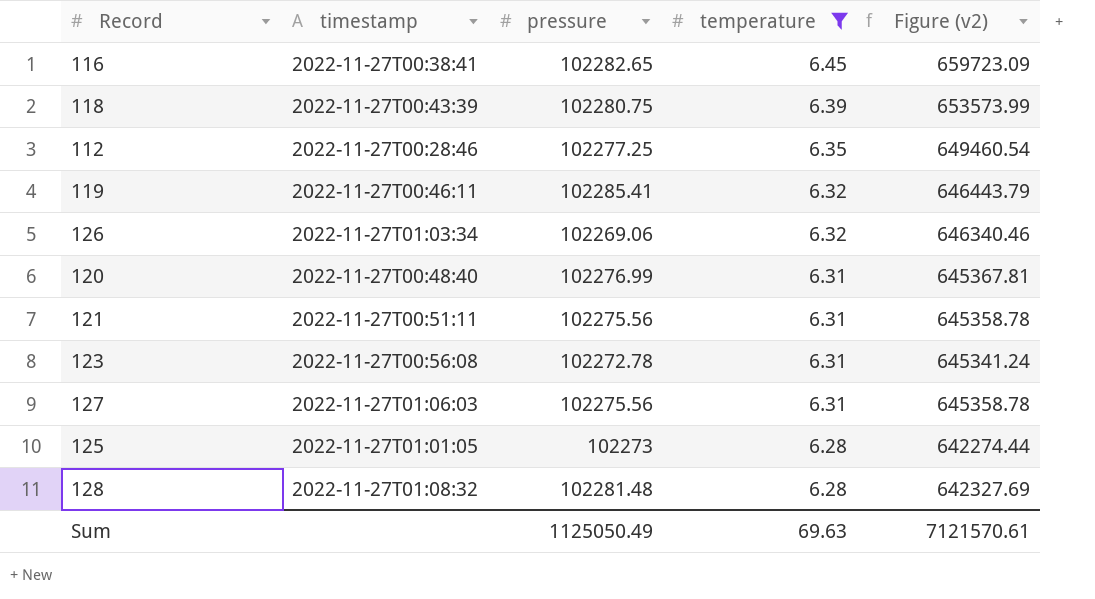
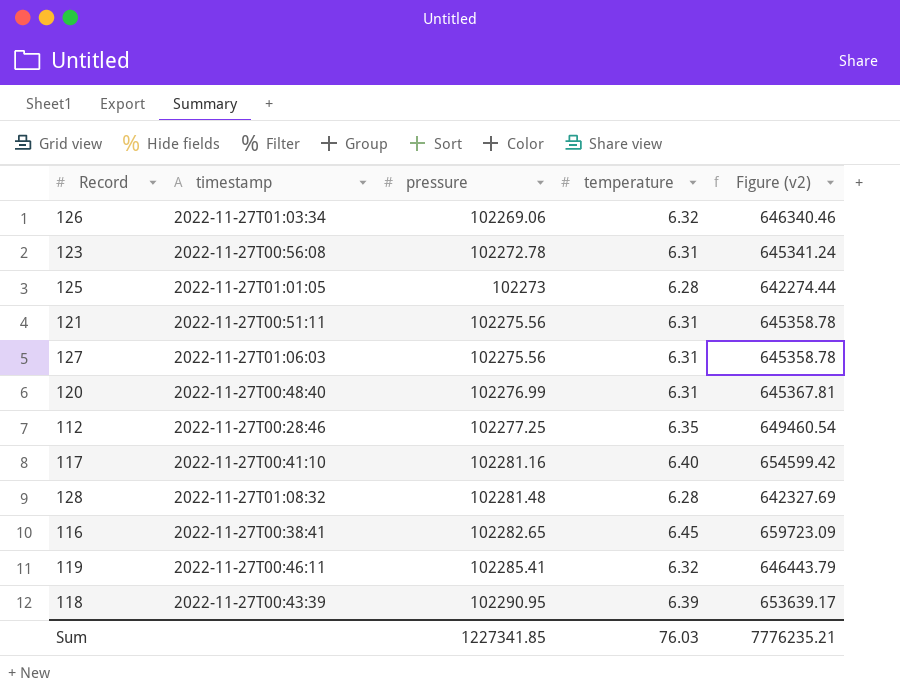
filter: temperature != 6.40 -> none
row order: temperature descending -> pressure ascending
118 | pressure: 102280.75 -> 102290.95
118 | Figure (v2): 653573.99 -> 653639.17
Sum | pressure: 1125050.49 -> 1227341.85
Sum | temperature: 69.63 -> 76.03
Sum | Figure (v2): 7121570.61 -> 7776235.21

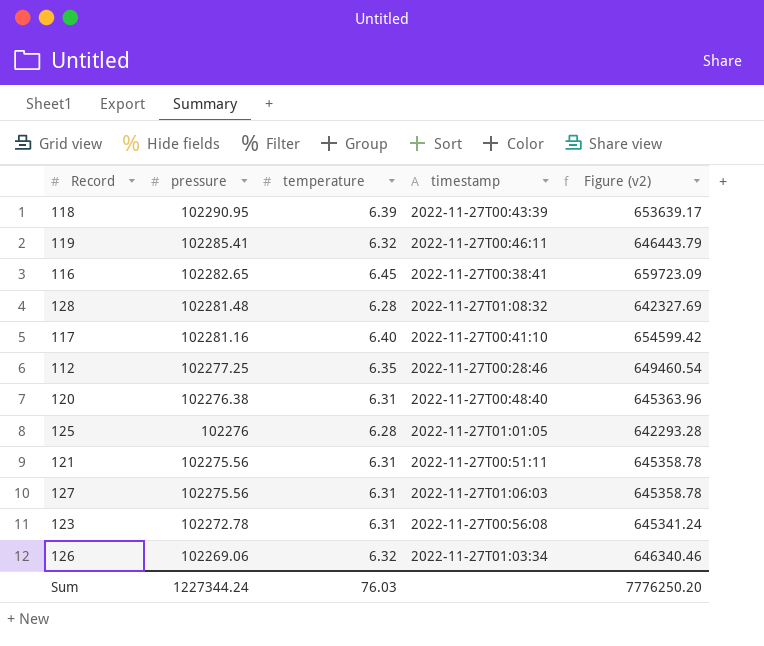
row order: pressure ascending -> pressure descending
column timestamp | position: 2 -> 4
120 | pressure: 102276.99 -> 102276.38
120 | Figure (v2): 645367.81 -> 645363.96
125 | pressure: 102273 -> 102276
125 | Figure (v2): 642274.44 -> 642293.28
Sum | pressure: 1227341.85 -> 1227344.24
Sum | Figure (v2): 7776235.21 -> 7776250.20

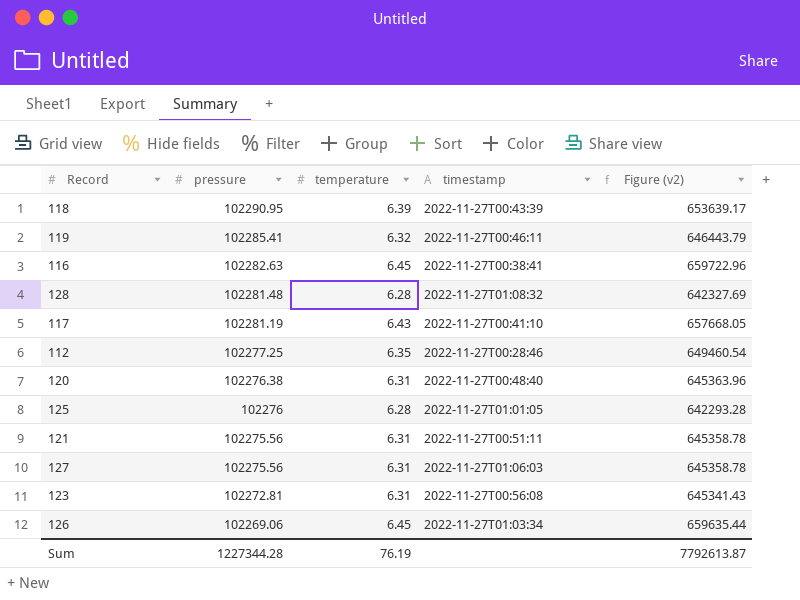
116 | pressure: 102282.65 -> 102282.63
116 | Figure (v2): 659723.09 -> 659722.96
117 | pressure: 102281.16 -> 102281.19
117 | temperature: 6.40 -> 6.43
117 | Figure (v2): 654599.42 -> 657668.05
123 | pressure: 102272.78 -> 102272.81
123 | Figure (v2): 645341.24 -> 645341.43
126 | temperature: 6.32 -> 6.45
126 | Figure (v2): 646340.46 -> 659635.44
Sum | pressure: 1227344.24 -> 1227344.28
Sum | temperature: 76.03 -> 76.19
Sum | Figure (v2): 7776250.20 -> 7792613.87

